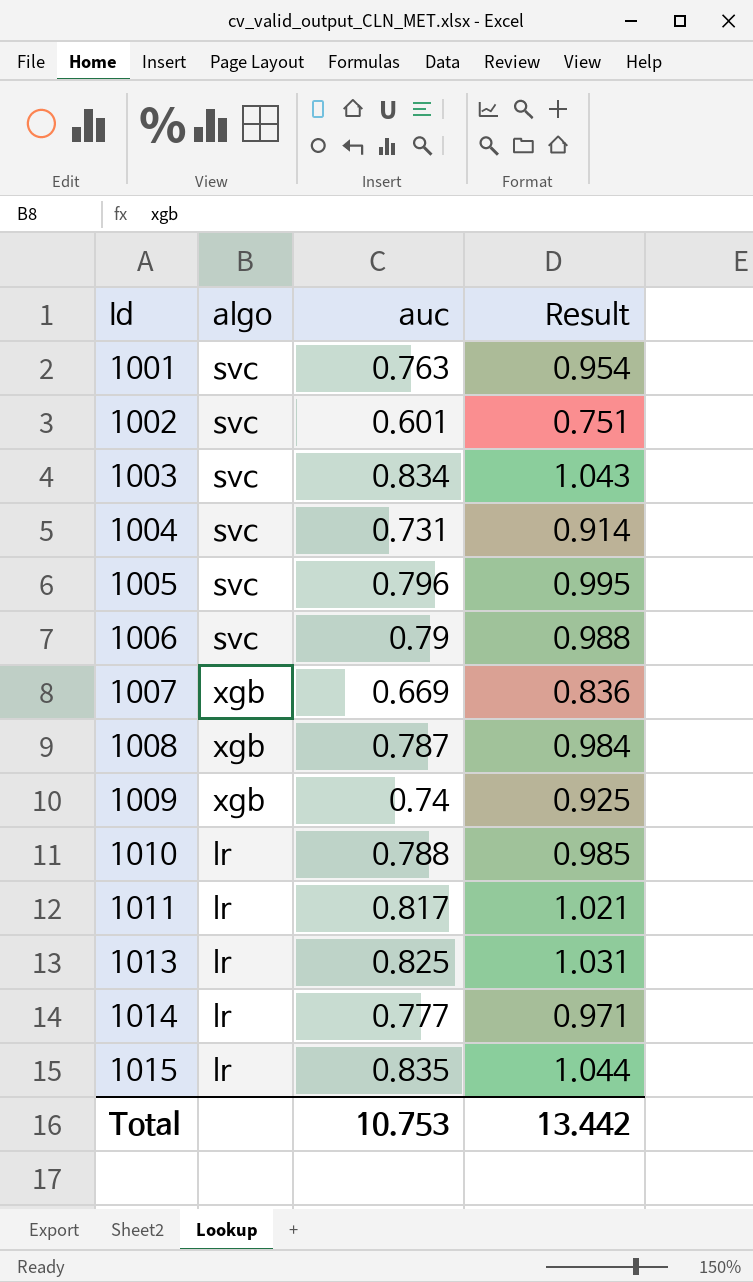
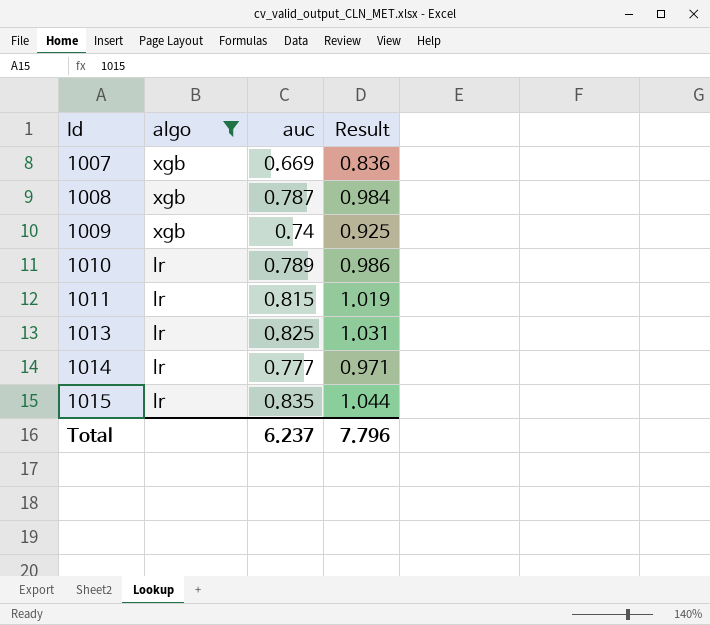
filter: none -> algo != svc
1010 | auc: 0.788 -> 0.789
1010 | Result: 0.985 -> 0.986
1011 | auc: 0.817 -> 0.815
1011 | Result: 1.021 -> 1.019
Total | auc: 10.753 -> 6.237
Total | Result: 13.442 -> 7.796

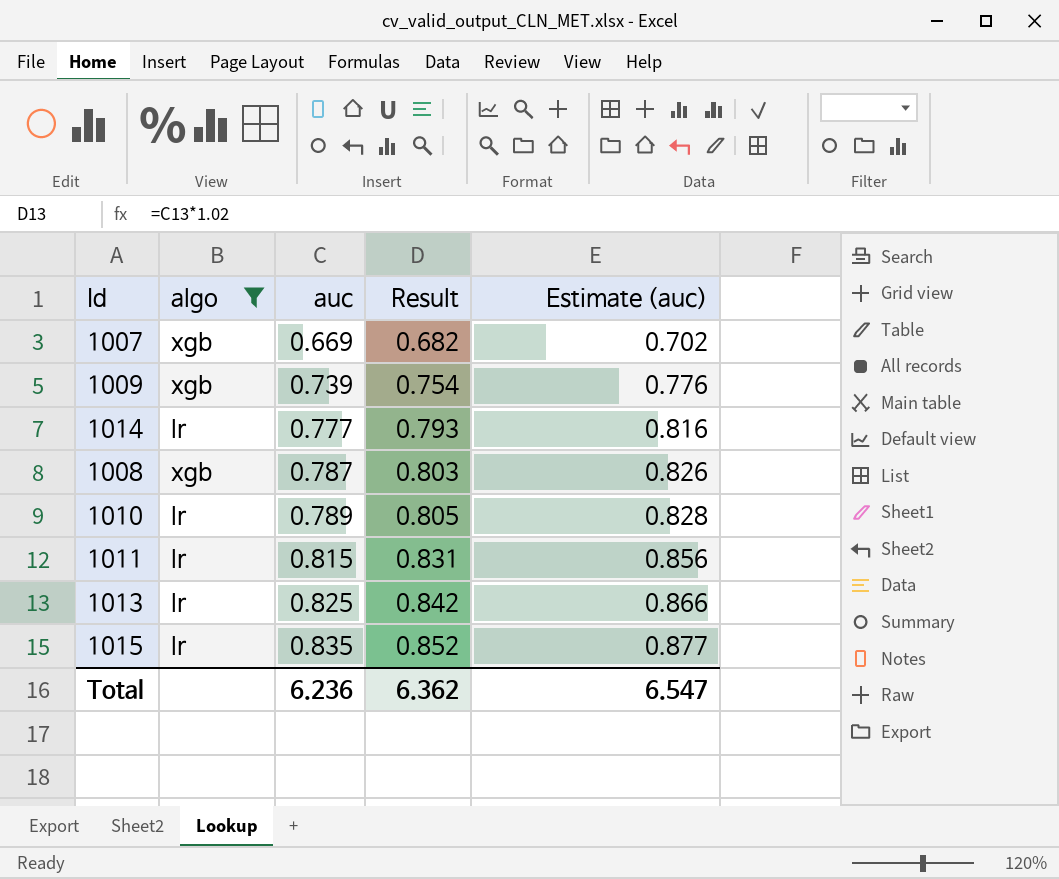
row order: Id ascending -> auc ascending
column Result | formula: [auc] * 1.25 -> [auc] * 1.02
column Estimate (auc) | formula: none -> [auc] * 1.05
1009 | auc: 0.74 -> 0.739
Total | auc: 6.237 -> 6.236
Total | Result: 7.796 -> 6.362

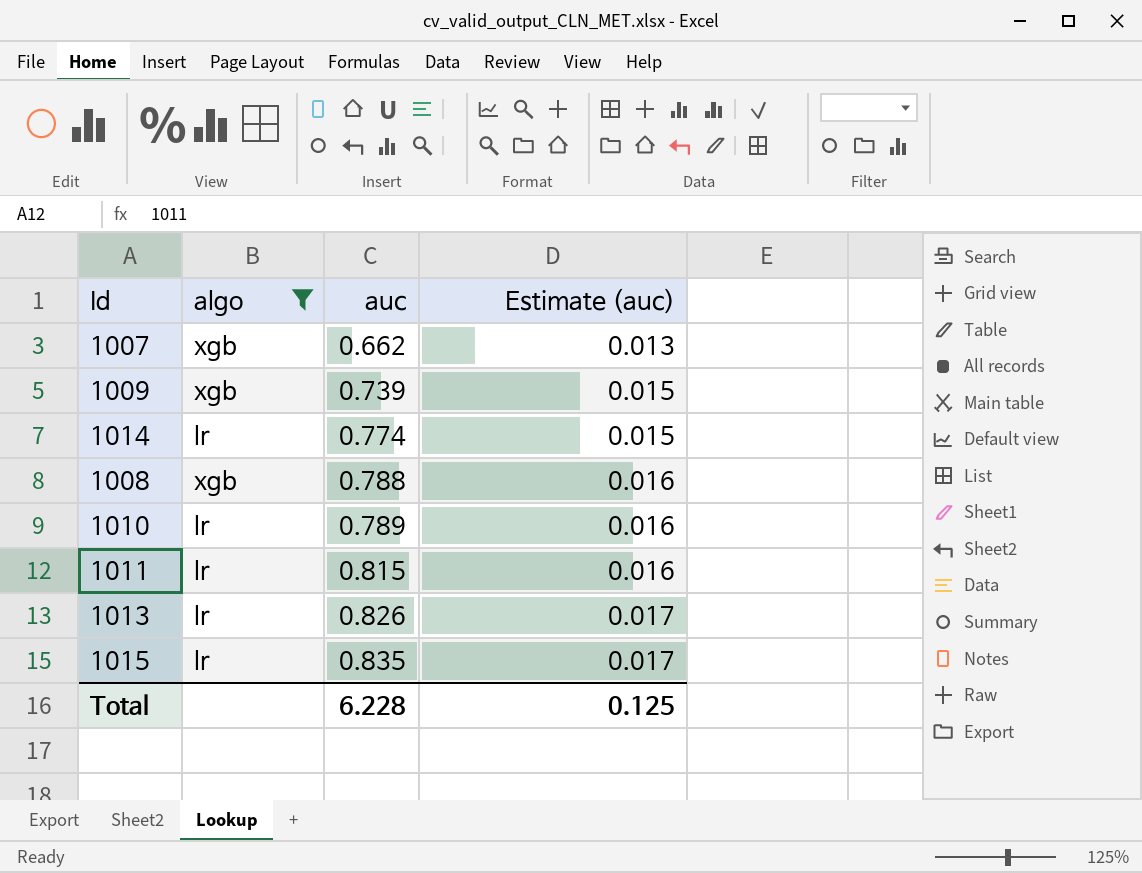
column Result | formula: [auc] * 1.02 -> none
column Estimate (auc) | formula: [auc] * 1.05 -> [auc] * 0.02
1007 | auc: 0.669 -> 0.662
1014 | auc: 0.777 -> 0.774
1008 | auc: 0.787 -> 0.788
1013 | auc: 0.825 -> 0.826
Total | auc: 6.236 -> 6.228
Total | Estimate (auc): 6.547 -> 0.125

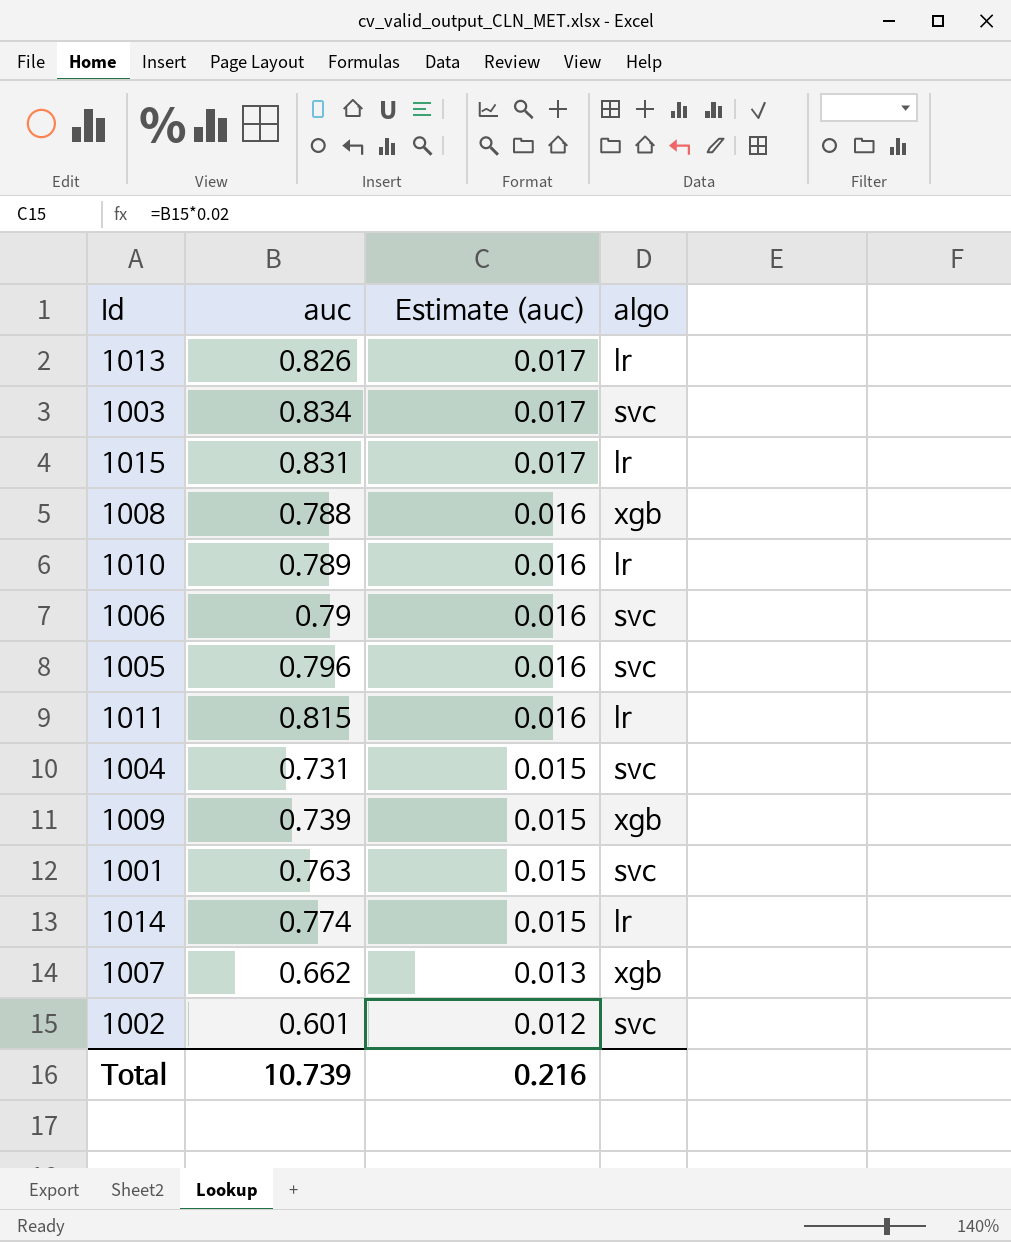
filter: algo != svc -> none
row order: auc ascending -> Estimate (auc) descending
column algo | position: 2 -> 4
1015 | auc: 0.835 -> 0.831
Total | auc: 6.228 -> 10.739
Total | Estimate (auc): 0.125 -> 0.216

